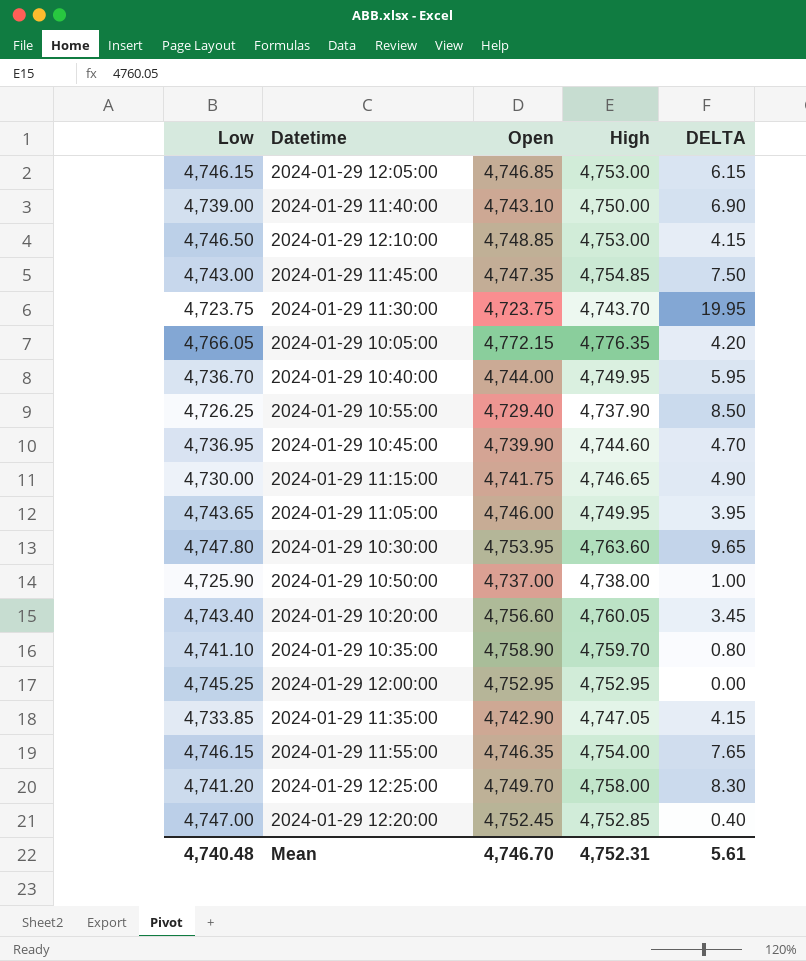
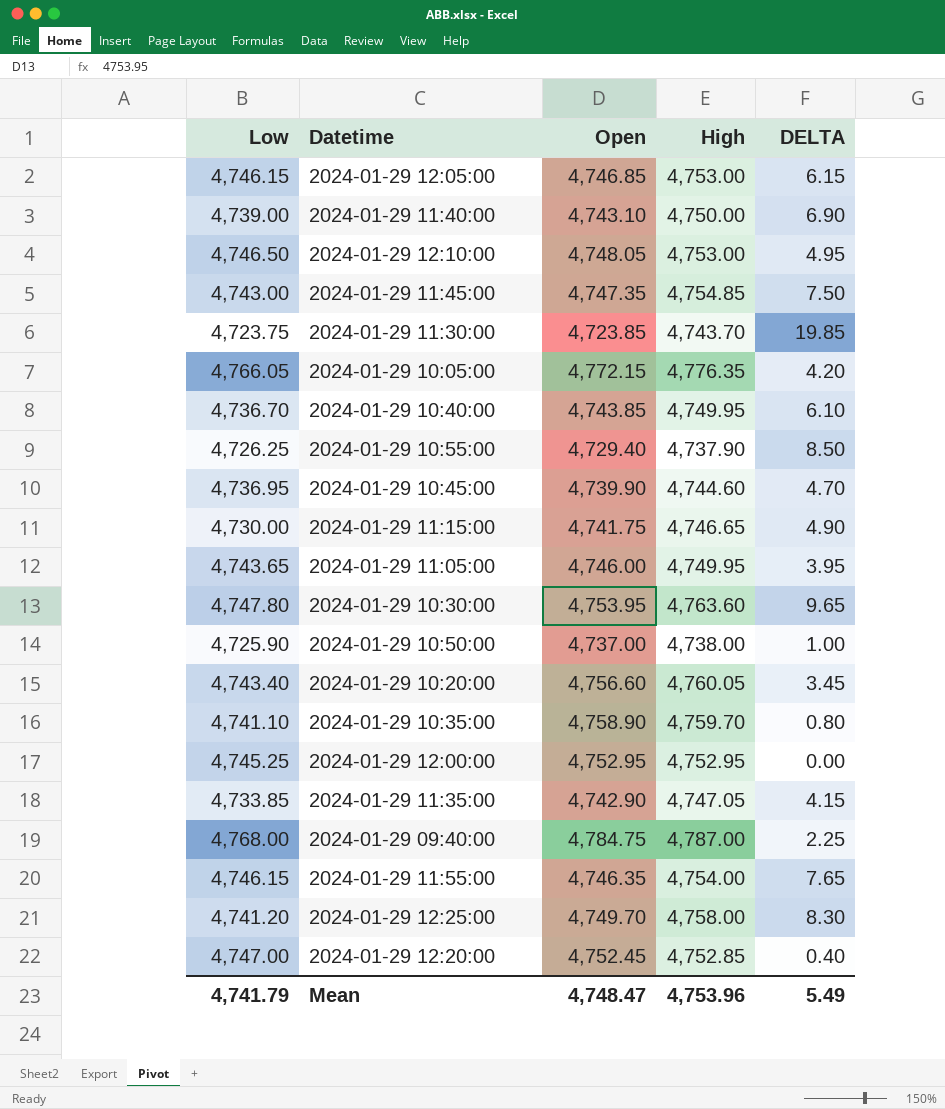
2024-01-29 12:10:00 | Open: 4,748.85 -> 4,748.05
2024-01-29 12:10:00 | DELTA: 4.15 -> 4.95
2024-01-29 11:30:00 | Open: 4,723.75 -> 4,723.85
2024-01-29 11:30:00 | DELTA: 19.95 -> 19.85
2024-01-29 10:40:00 | Open: 4,744.00 -> 4,743.85
2024-01-29 10:40:00 | DELTA: 5.95 -> 6.10
row 2024-01-29 09:40:00: none -> 4,768.00 | 4,784.75 | 4,787.00 | 2.25
Mean | Low: 4,740.48 -> 4,741.79
Mean | Open: 4,746.70 -> 4,748.47
Mean | High: 4,752.31 -> 4,753.96
Mean | DELTA: 5.61 -> 5.49

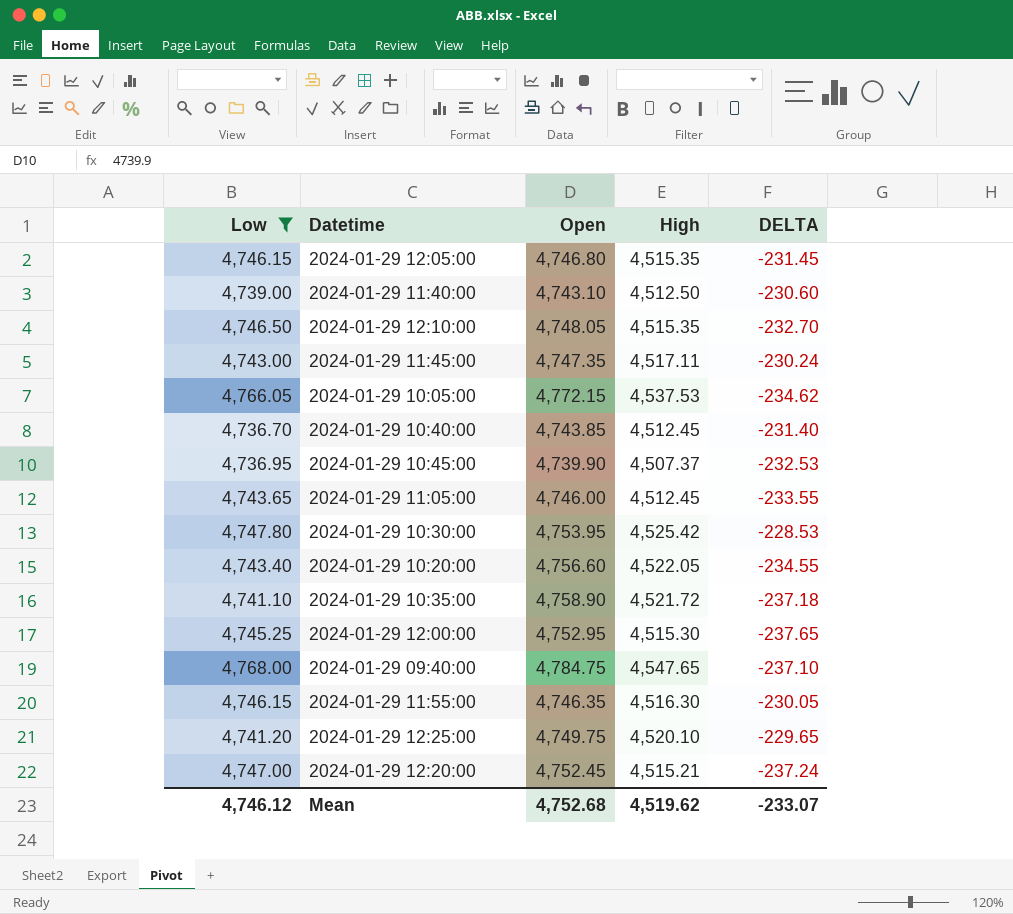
filter: none -> Low >= 4,736.70
2024-01-29 12:05:00 | Open: 4,746.85 -> 4,746.80
2024-01-29 12:05:00 | High: 4,753.00 -> 4,515.35
2024-01-29 12:05:00 | DELTA: 6.15 -> -231.45
2024-01-29 11:40:00 | High: 4,750.00 -> 4,512.50
2024-01-29 11:40:00 | DELTA: 6.90 -> -230.60
2024-01-29 12:10:00 | High: 4,753.00 -> 4,515.35
2024-01-29 12:10:00 | DELTA: 4.95 -> -232.70
2024-01-29 11:45:00 | High: 4,754.85 -> 4,517.11
2024-01-29 11:45:00 | DELTA: 7.50 -> -230.24
2024-01-29 10:05:00 | High: 4,776.35 -> 4,537.53
2024-01-29 10:05:00 | DELTA: 4.20 -> -234.62
2024-01-29 10:40:00 | High: 4,749.95 -> 4,512.45
2024-01-29 10:40:00 | DELTA: 6.10 -> -231.40
2024-01-29 10:45:00 | High: 4,744.60 -> 4,507.37
2024-01-29 10:45:00 | DELTA: 4.70 -> -232.53
2024-01-29 11:05:00 | High: 4,749.95 -> 4,512.45
2024-01-29 11:05:00 | DELTA: 3.95 -> -233.55
2024-01-29 10:30:00 | High: 4,763.60 -> 4,525.42
2024-01-29 10:30:00 | DELTA: 9.65 -> -228.53
2024-01-29 10:20:00 | High: 4,760.05 -> 4,522.05
2024-01-29 10:20:00 | DELTA: 3.45 -> -234.55
2024-01-29 10:35:00 | High: 4,759.70 -> 4,521.72
2024-01-29 10:35:00 | DELTA: 0.80 -> -237.18
2024-01-29 12:00:00 | High: 4,752.95 -> 4,515.30
2024-01-29 12:00:00 | DELTA: 0.00 -> -237.65
2024-01-29 09:40:00 | High: 4,787.00 -> 4,547.65
2024-01-29 09:40:00 | DELTA: 2.25 -> -237.10
2024-01-29 11:55:00 | High: 4,754.00 -> 4,516.30
2024-01-29 11:55:00 | DELTA: 7.65 -> -230.05
2024-01-29 12:25:00 | Open: 4,749.70 -> 4,749.75
2024-01-29 12:25:00 | High: 4,758.00 -> 4,520.10
2024-01-29 12:25:00 | DELTA: 8.30 -> -229.65
2024-01-29 12:20:00 | High: 4,752.85 -> 4,515.21
2024-01-29 12:20:00 | DELTA: 0.40 -> -237.24
Mean | Low: 4,741.79 -> 4,746.12
Mean | Open: 4,748.47 -> 4,752.68
Mean | High: 4,753.96 -> 4,519.62
Mean | DELTA: 5.49 -> -233.07

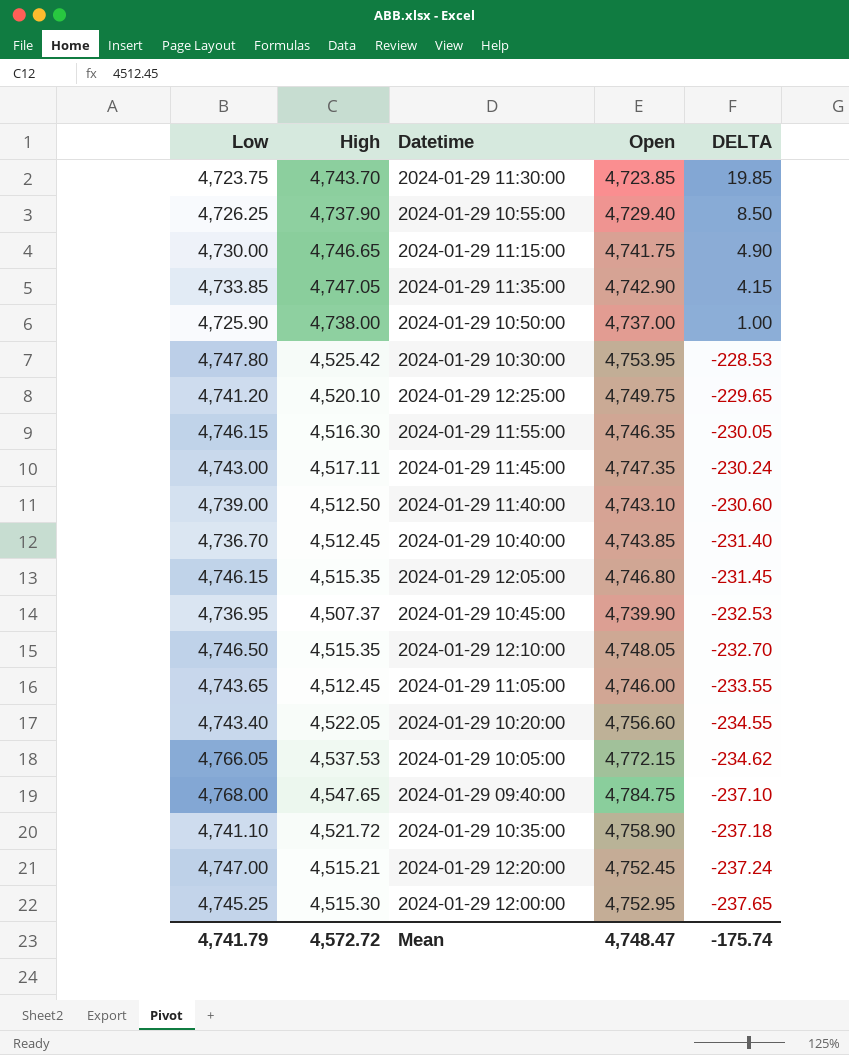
filter: Low >= 4,736.70 -> none
row order: none -> DELTA descending
column High | position: 4 -> 2
Mean | Low: 4,746.12 -> 4,741.79
Mean | High: 4,519.62 -> 4,572.72
Mean | Open: 4,752.68 -> 4,748.47
Mean | DELTA: -233.07 -> -175.74

